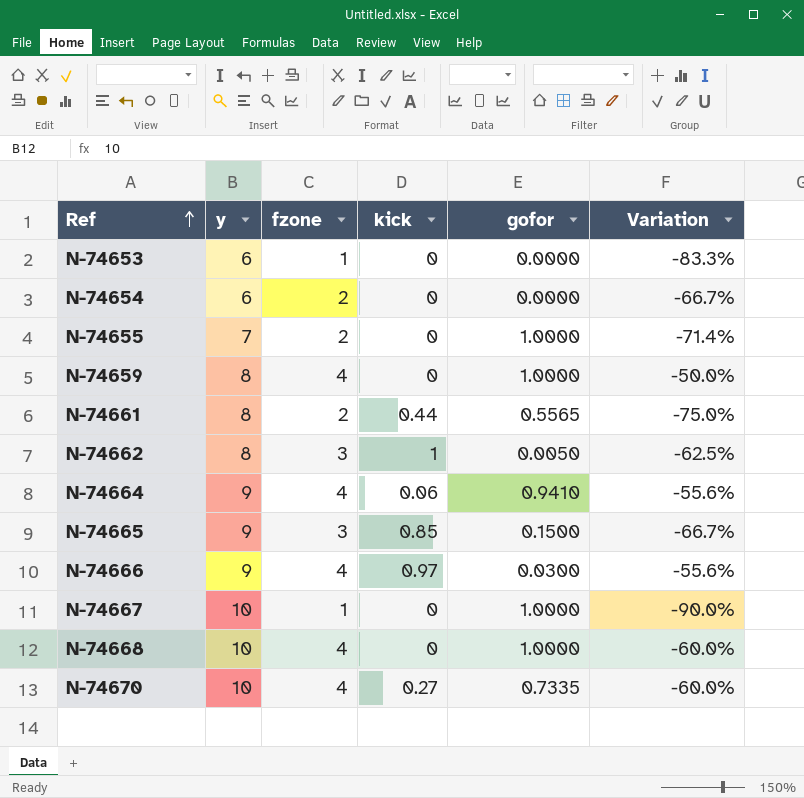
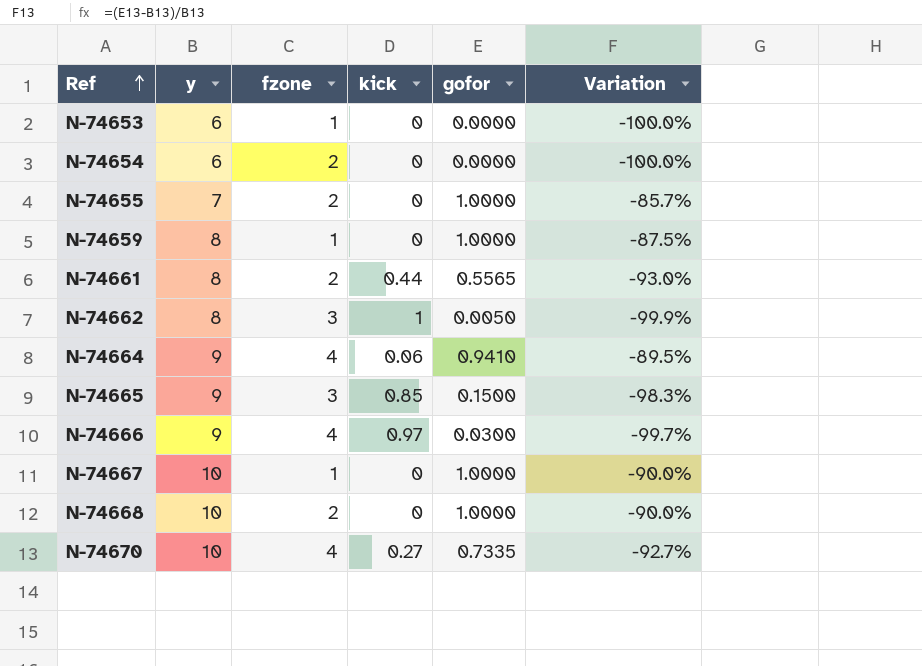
column Variation | formula: ([fzone] - [y]) / [y] -> ([gofor] - [y]) / [y]
N-74659 | fzone: 4 -> 1
N-74668 | fzone: 4 -> 2

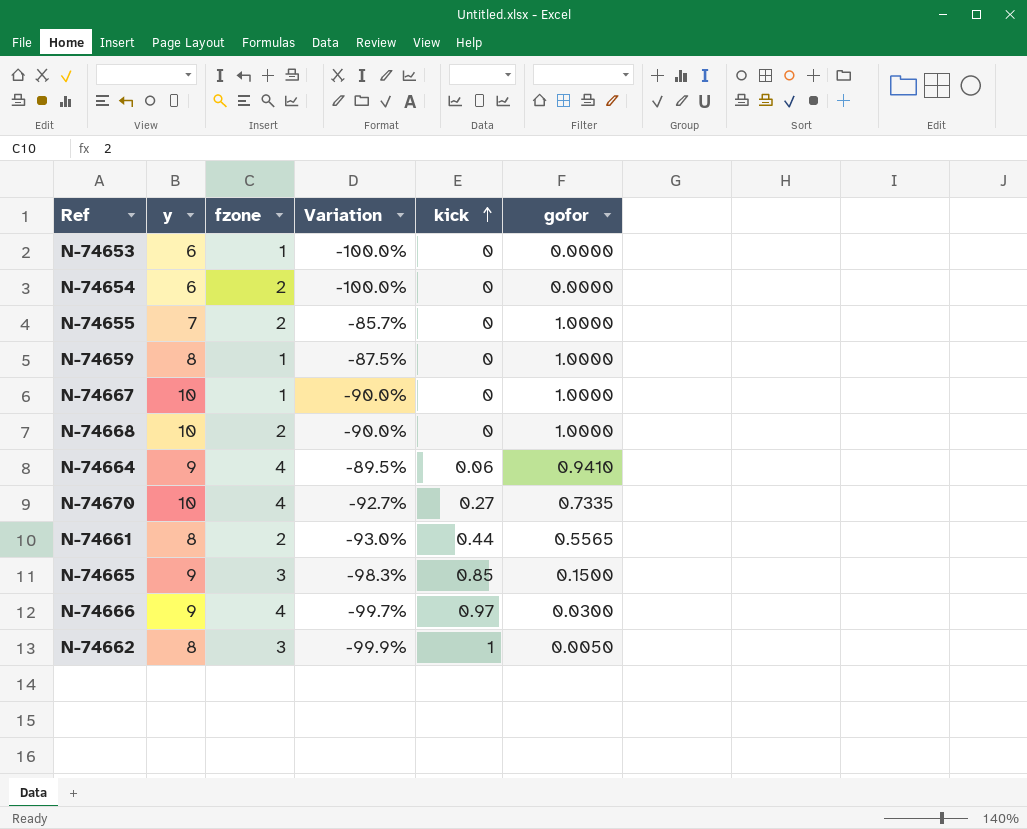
row order: Ref ascending -> kick ascending
column Variation | position: 6 -> 4

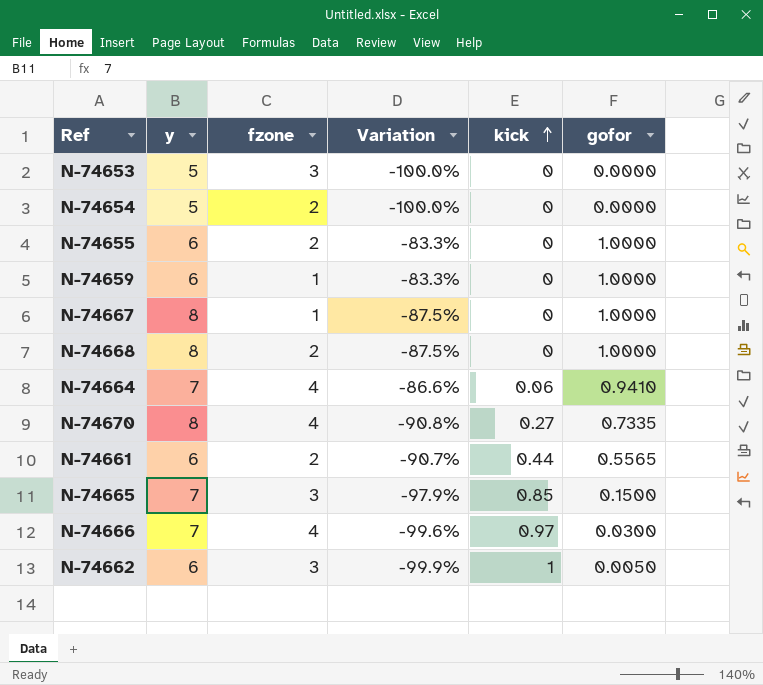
N-74653 | y: 6 -> 5
N-74653 | fzone: 1 -> 3
N-74654 | y: 6 -> 5
N-74655 | y: 7 -> 6
N-74655 | Variation: -85.7% -> -83.3%
N-74659 | y: 8 -> 6
N-74659 | Variation: -87.5% -> -83.3%
N-74667 | y: 10 -> 8
N-74667 | Variation: -90.0% -> -87.5%
N-74668 | y: 10 -> 8
N-74668 | Variation: -90.0% -> -87.5%
N-74664 | y: 9 -> 7
N-74664 | Variation: -89.5% -> -86.6%
N-74670 | y: 10 -> 8
N-74670 | Variation: -92.7% -> -90.8%
N-74661 | y: 8 -> 6
N-74661 | Variation: -93.0% -> -90.7%
N-74665 | y: 9 -> 7
N-74665 | Variation: -98.3% -> -97.9%
N-74666 | y: 9 -> 7
N-74666 | Variation: -99.7% -> -99.6%
N-74662 | y: 8 -> 6

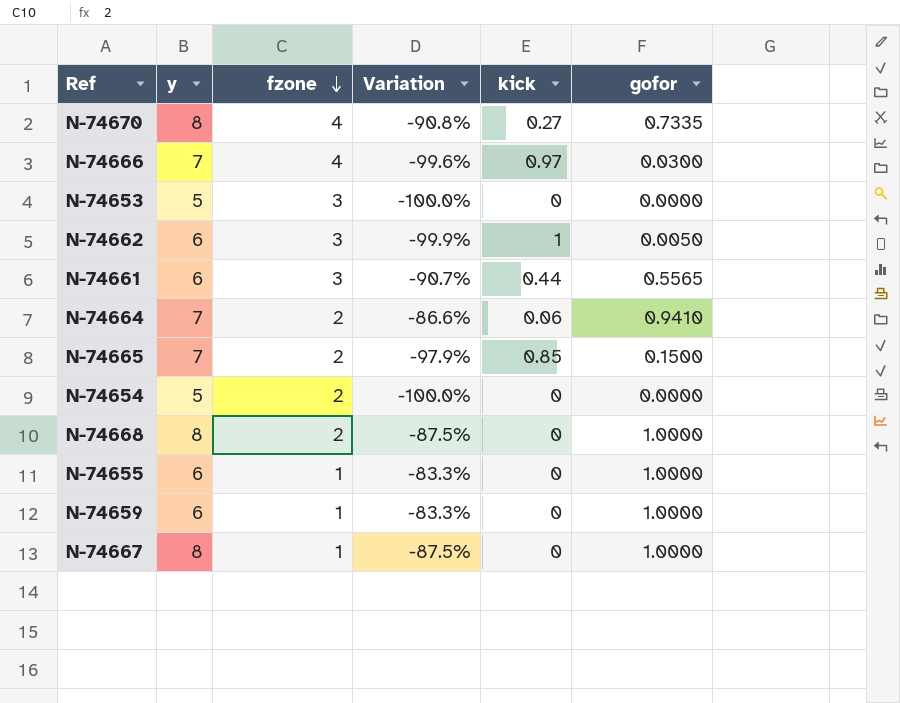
row order: kick ascending -> fzone descending
N-74661 | fzone: 2 -> 3
N-74664 | fzone: 4 -> 2
N-74665 | fzone: 3 -> 2
N-74655 | fzone: 2 -> 1

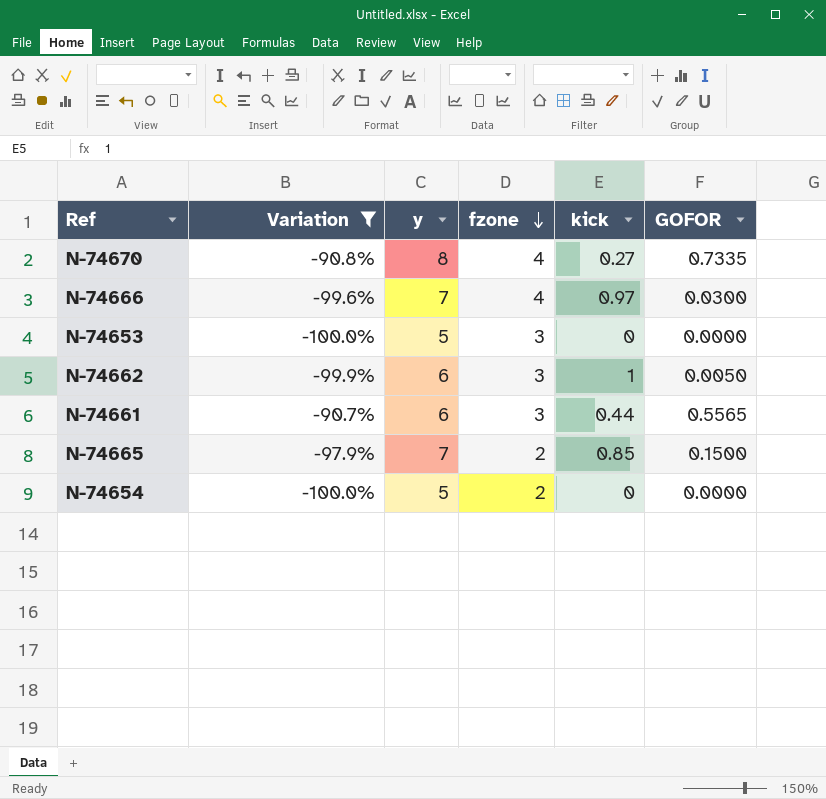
filter: none -> Variation <= -90.7%
column Variation | position: 4 -> 2
column name: gofor -> GOFOR

